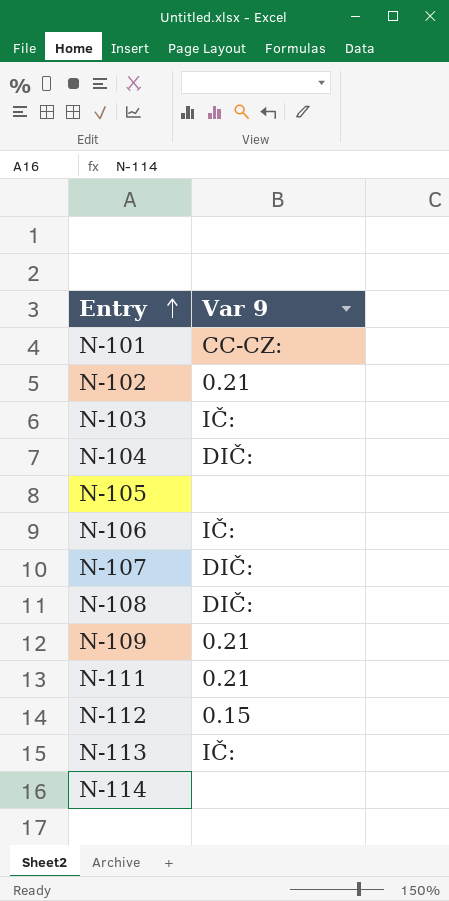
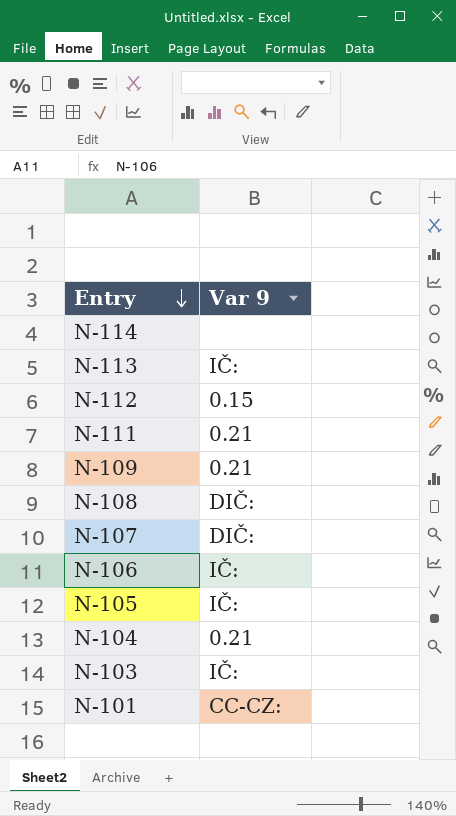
row order: Entry ascending -> Entry descending
row N-102: 0.21 -> none
N-105 | Var 9: none -> IČ:
N-104 | Var 9: DIČ: -> 0.21

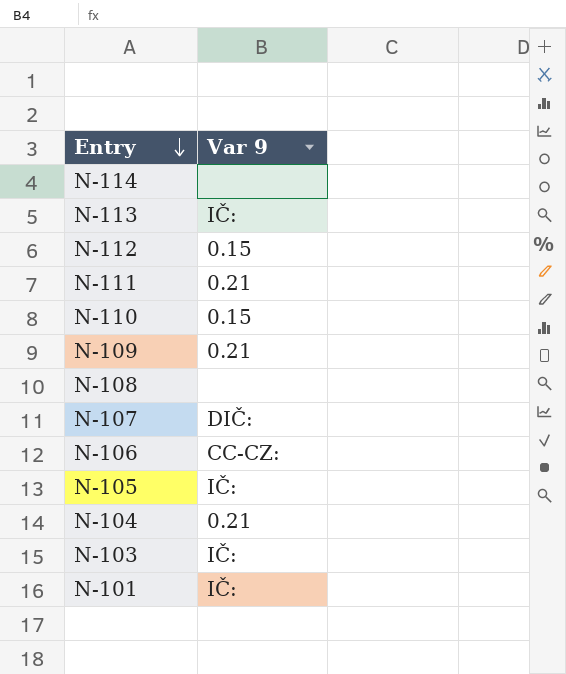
row N-110: none -> 0.15
N-108 | Var 9: DIČ: -> none
N-106 | Var 9: IČ: -> CC-CZ:
N-101 | Var 9: CC-CZ: -> IČ:

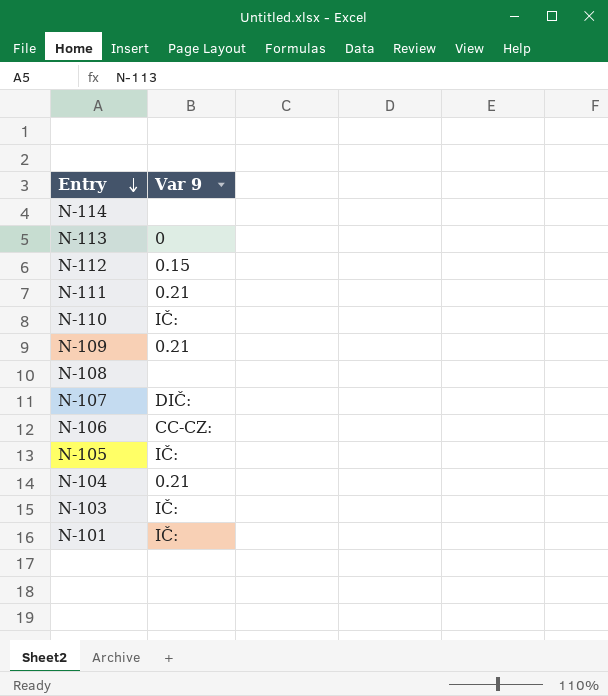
N-113 | Var 9: IČ: -> 0
N-110 | Var 9: 0.15 -> IČ:

